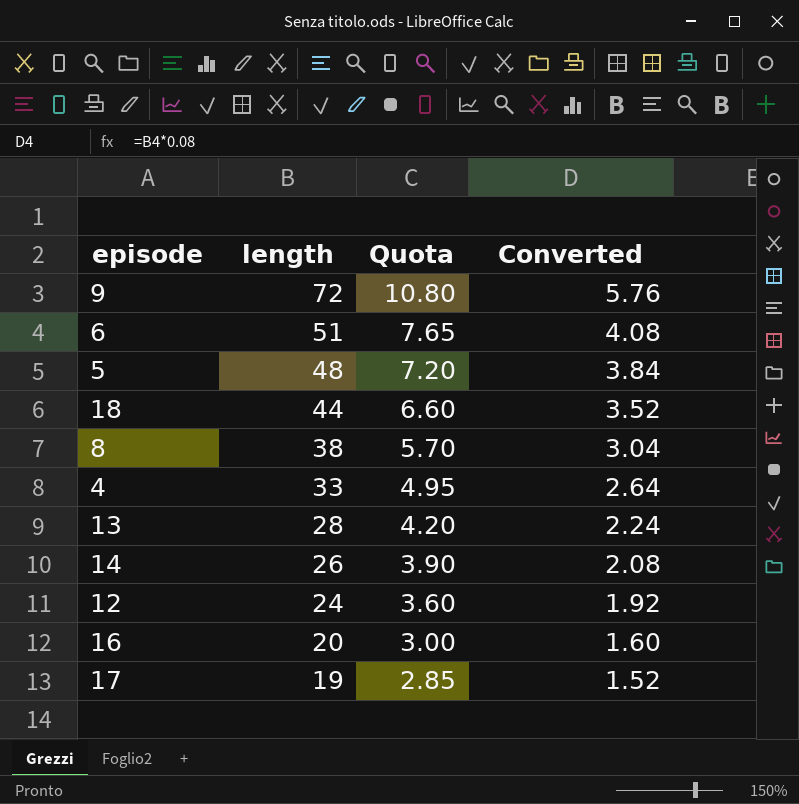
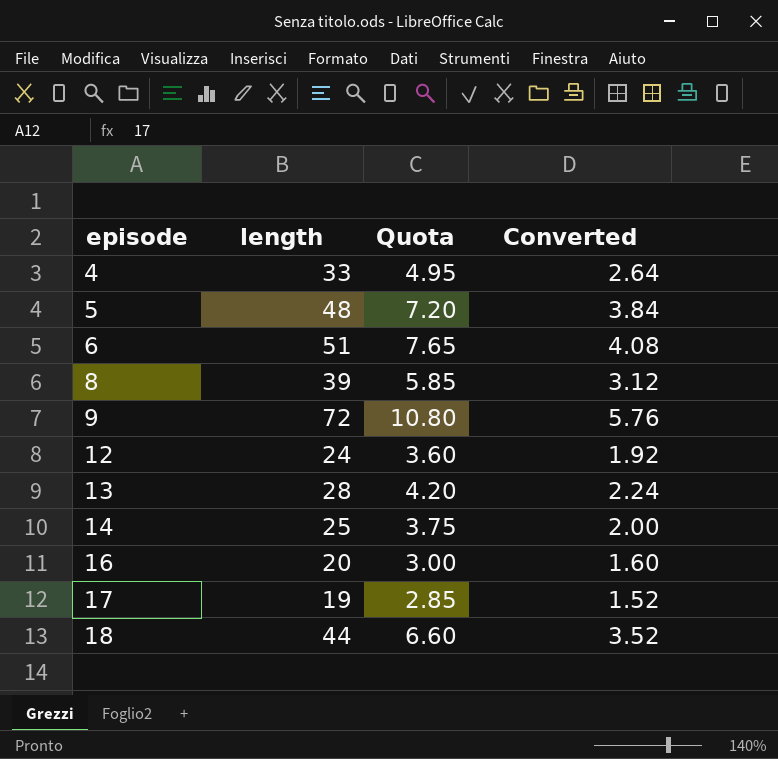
row order: length descending -> episode ascending
8 | length: 38 -> 39
8 | Quota: 5.70 -> 5.85
8 | Converted: 3.04 -> 3.12
14 | length: 26 -> 25
14 | Quota: 3.90 -> 3.75
14 | Converted: 2.08 -> 2.00

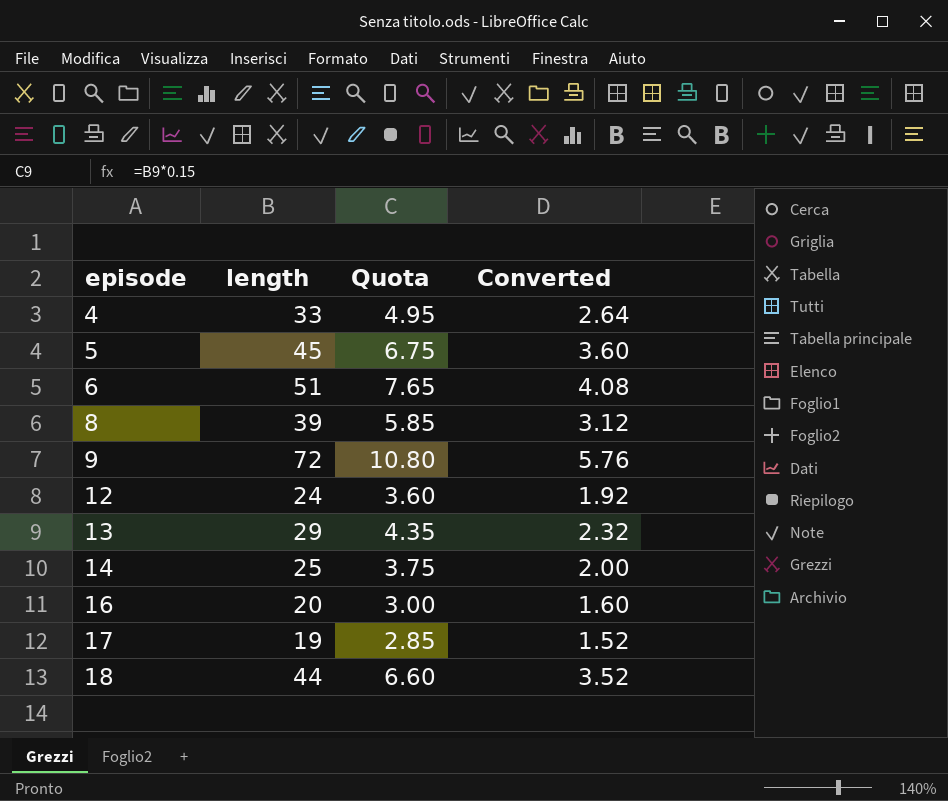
5 | length: 48 -> 45
5 | Quota: 7.20 -> 6.75
5 | Converted: 3.84 -> 3.60
13 | length: 28 -> 29
13 | Quota: 4.20 -> 4.35
13 | Converted: 2.24 -> 2.32

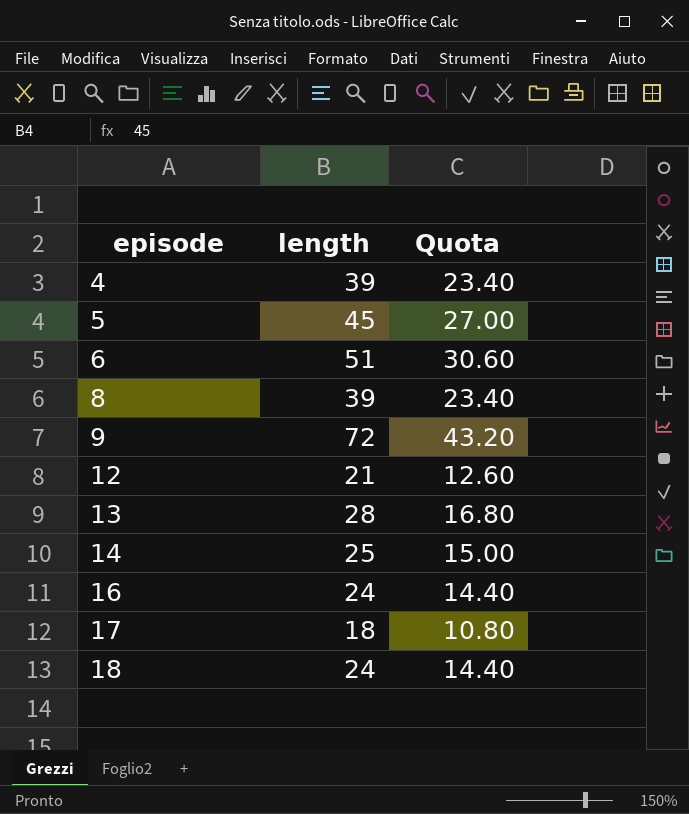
column Converted | formula: [length] * 0.08 -> none
column Quota | formula: [length] * 0.15 -> [length] * 0.6
4 | length: 33 -> 39
12 | length: 24 -> 21
13 | length: 29 -> 28
16 | length: 20 -> 24
17 | length: 19 -> 18
18 | length: 44 -> 24

